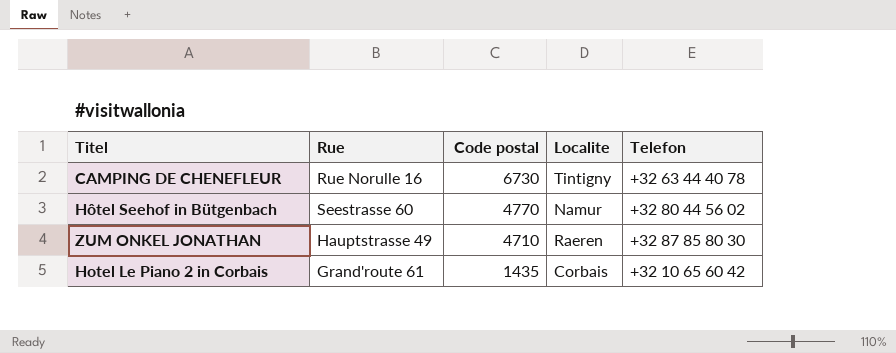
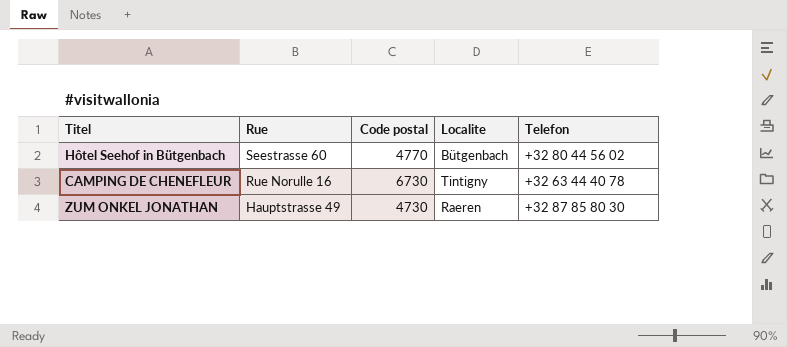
row order: Code postal descending -> Rue descending
row Hotel Le Piano 2 in Corbais: Grand'route 61 | 1435 | Corbais | +32 10 65 60 42 -> none
Hôtel Seehof in Bütgenbach | Localite: Namur -> Bütgenbach
ZUM ONKEL JONATHAN | Code postal: 4710 -> 4730

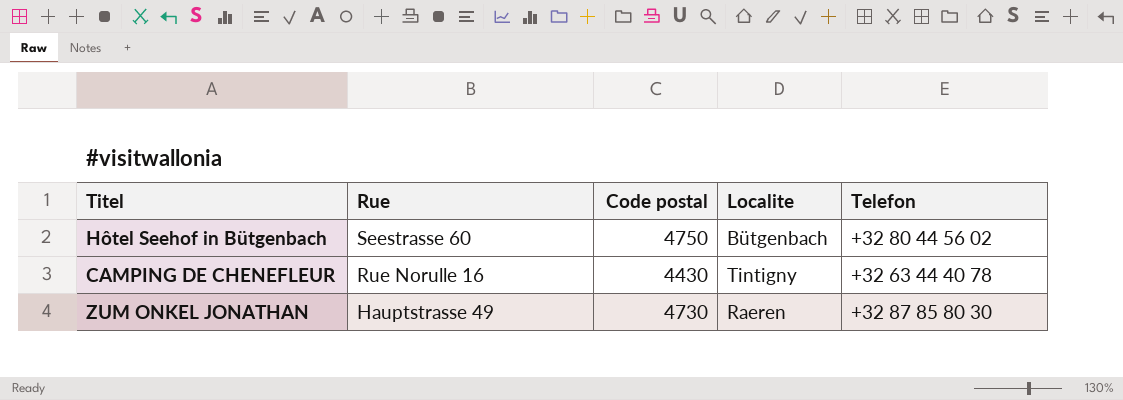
Hôtel Seehof in Bütgenbach | Code postal: 4770 -> 4750
CAMPING DE CHENEFLEUR | Code postal: 6730 -> 4430

